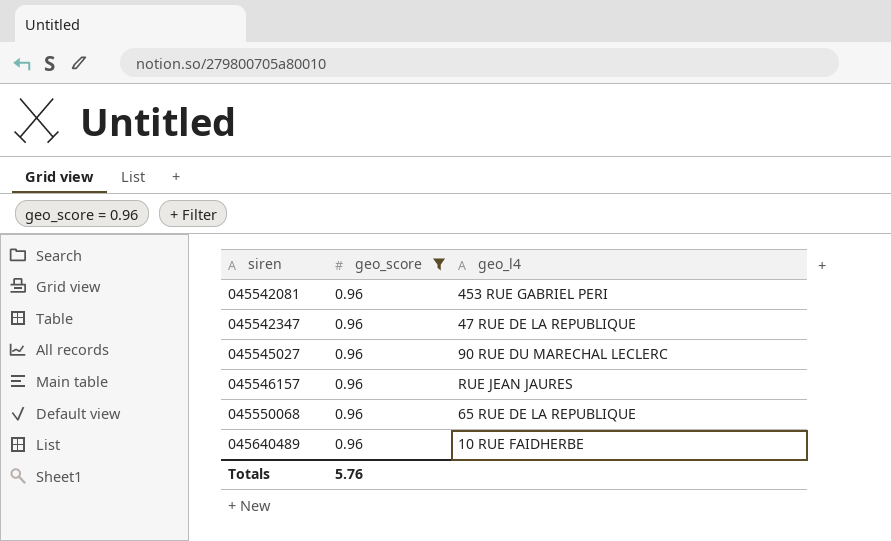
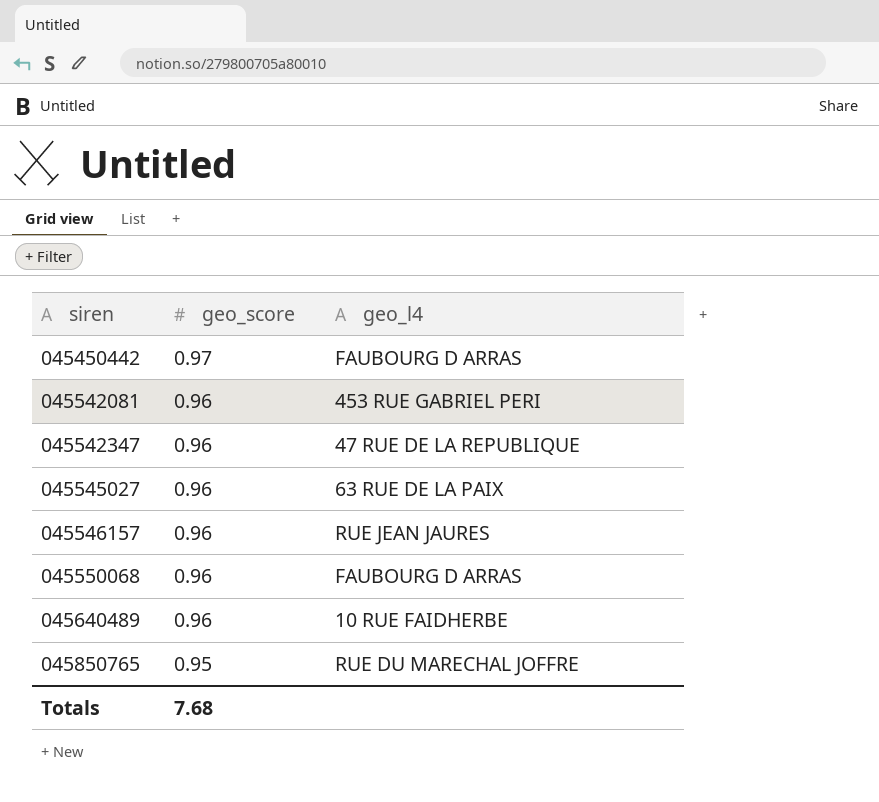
filter: geo_score = 0.96 -> none
045545027 | geo_l4: 90 RUE DU MARECHAL LECLERC -> 63 RUE DE LA PAIX
045550068 | geo_l4: 65 RUE DE LA REPUBLIQUE -> FAUBOURG D ARRAS
Totals | geo_score: 5.76 -> 7.68

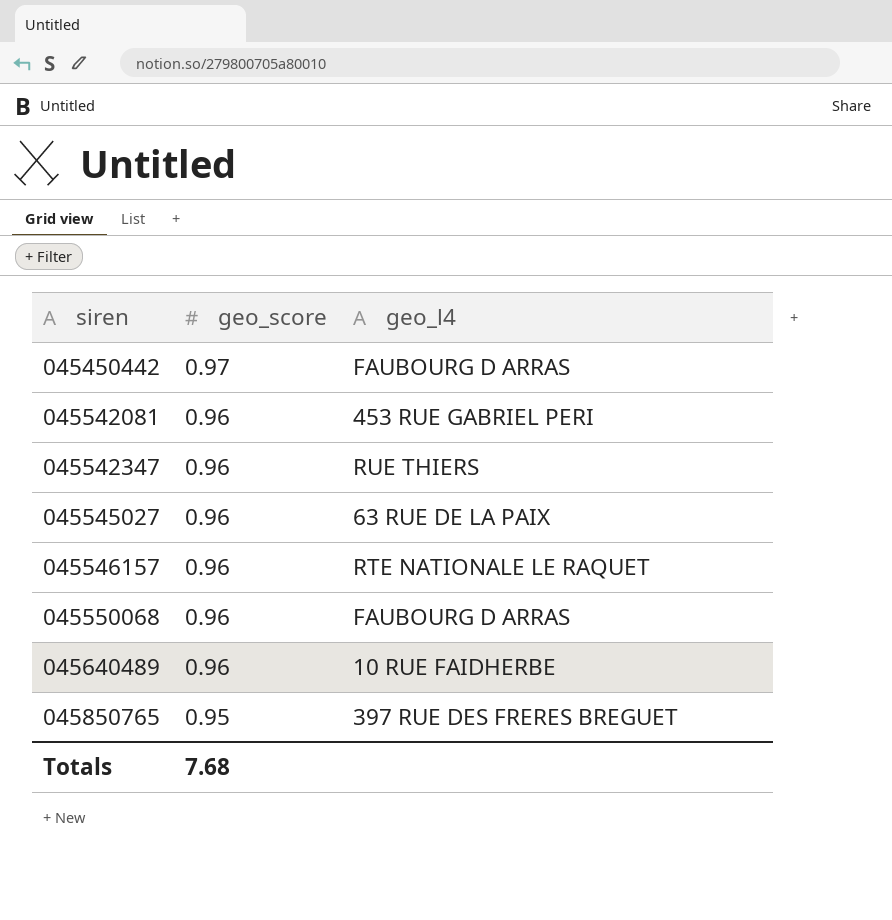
045542347 | geo_l4: 47 RUE DE LA REPUBLIQUE -> RUE THIERS
045546157 | geo_l4: RUE JEAN JAURES -> RTE NATIONALE LE RAQUET
045850765 | geo_l4: RUE DU MARECHAL JOFFRE -> 397 RUE DES FRERES BREGUET

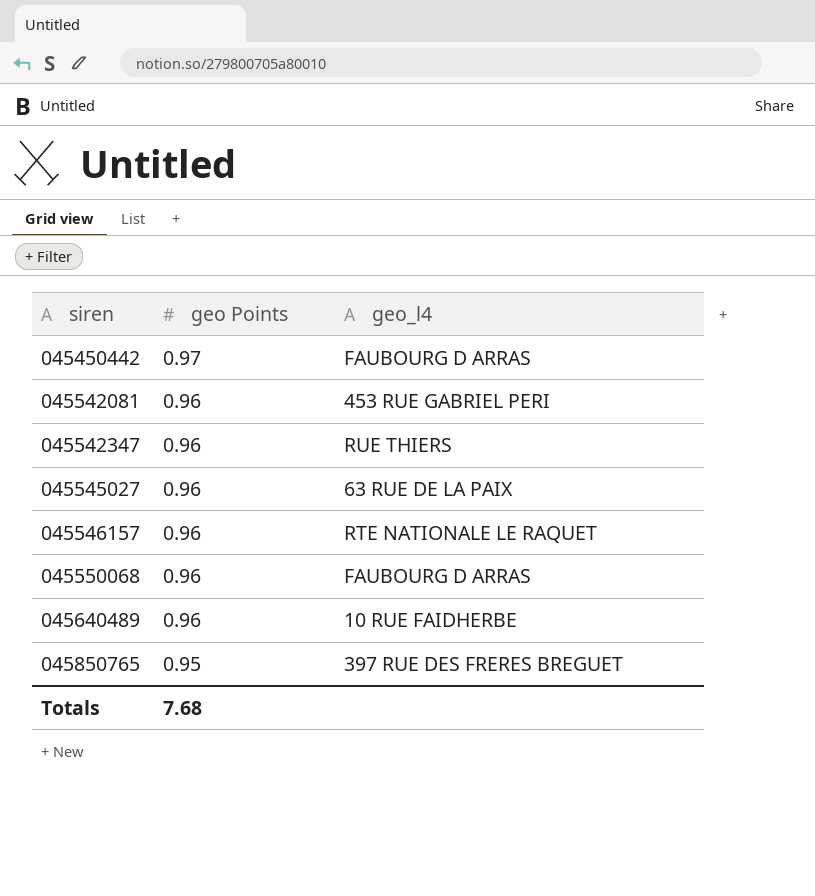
column name: geo_score -> geo Points

